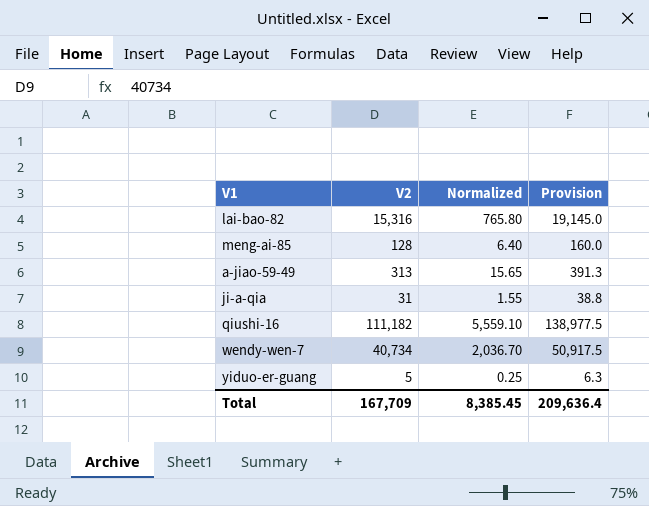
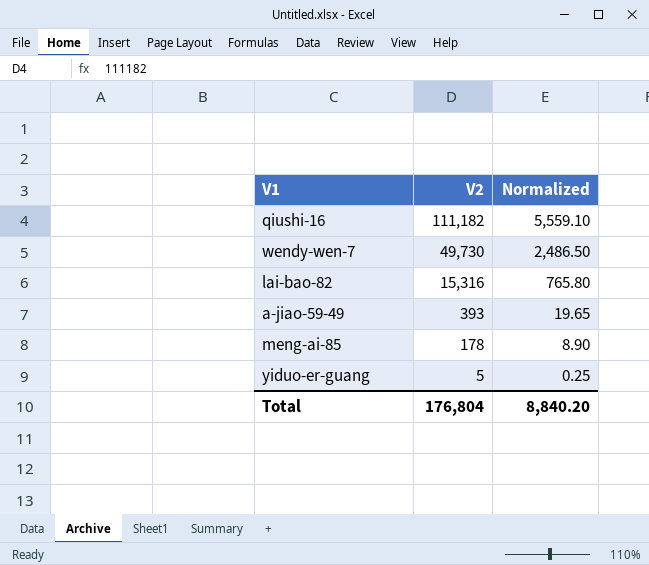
row order: none -> V2 descending
column Provision | formula: [V2] * 1.25 -> none
row ji-a-qia: 31 | 1.55 | 38.8 -> none
wendy-wen-7 | V2: 40,734 -> 49,730
wendy-wen-7 | Normalized: 2,036.70 -> 2,486.50
a-jiao-59-49 | V2: 313 -> 393
a-jiao-59-49 | Normalized: 15.65 -> 19.65
meng-ai-85 | V2: 128 -> 178
meng-ai-85 | Normalized: 6.40 -> 8.90
Total | V2: 167,709 -> 176,804
Total | Normalized: 8,385.45 -> 8,840.20

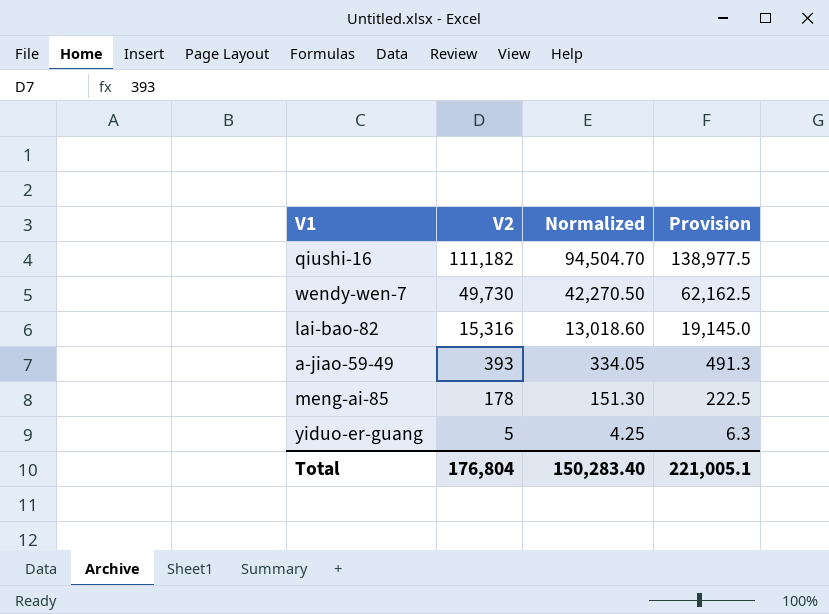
column Normalized | formula: [V2] * 0.05 -> [V2] * 0.85
column Provision | formula: none -> [V2] * 1.25
Total | Normalized: 8,840.20 -> 150,283.40

